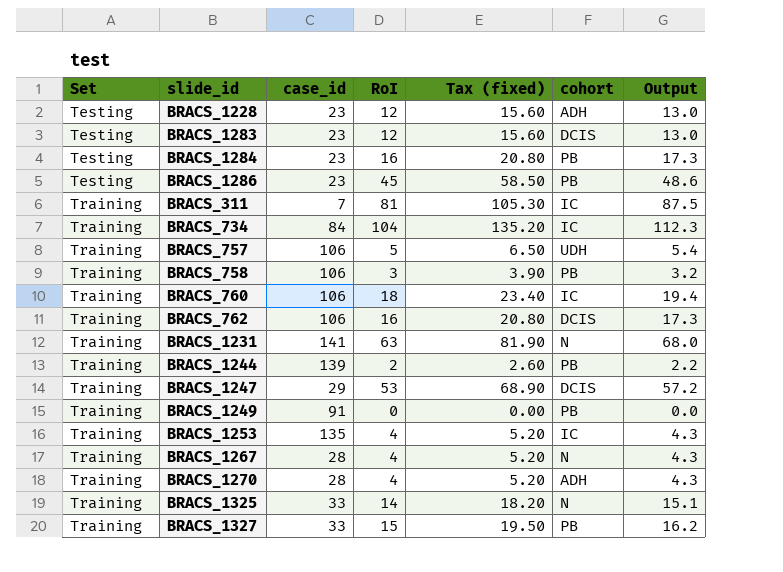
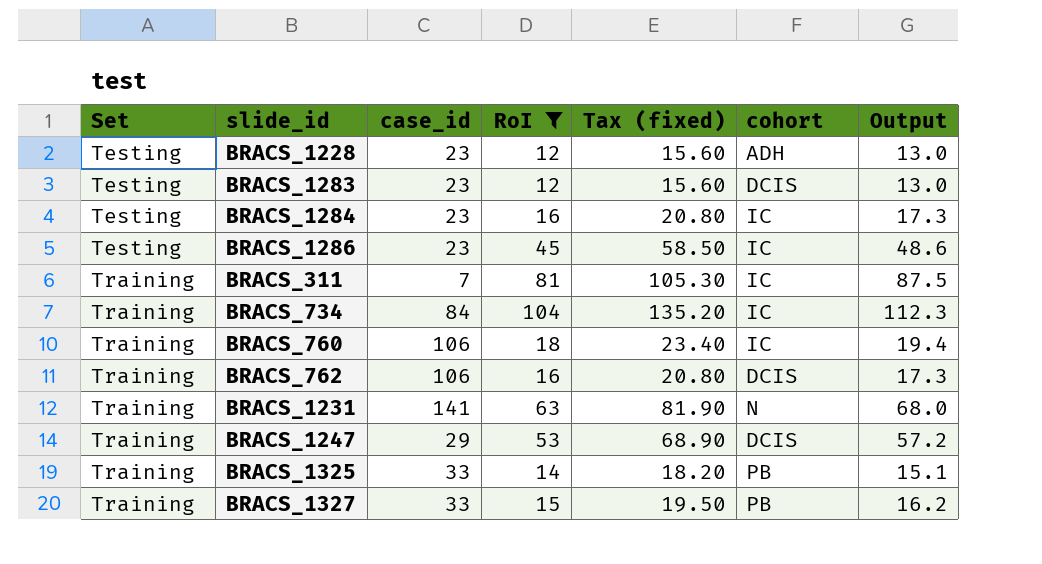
filter: none -> RoI >= 12
BRACS_1284 | cohort: PB -> IC
BRACS_1286 | cohort: PB -> IC
BRACS_1325 | cohort: N -> PB

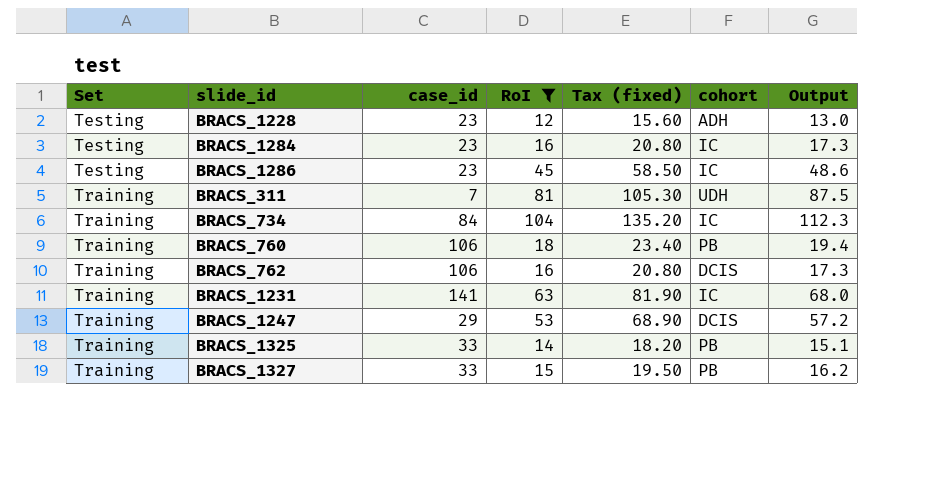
row BRACS_1283: Testing | 23 | 12 | 15.60 | DCIS | 13.0 -> none
BRACS_311 | cohort: IC -> UDH
BRACS_760 | cohort: IC -> PB
BRACS_1231 | cohort: N -> IC

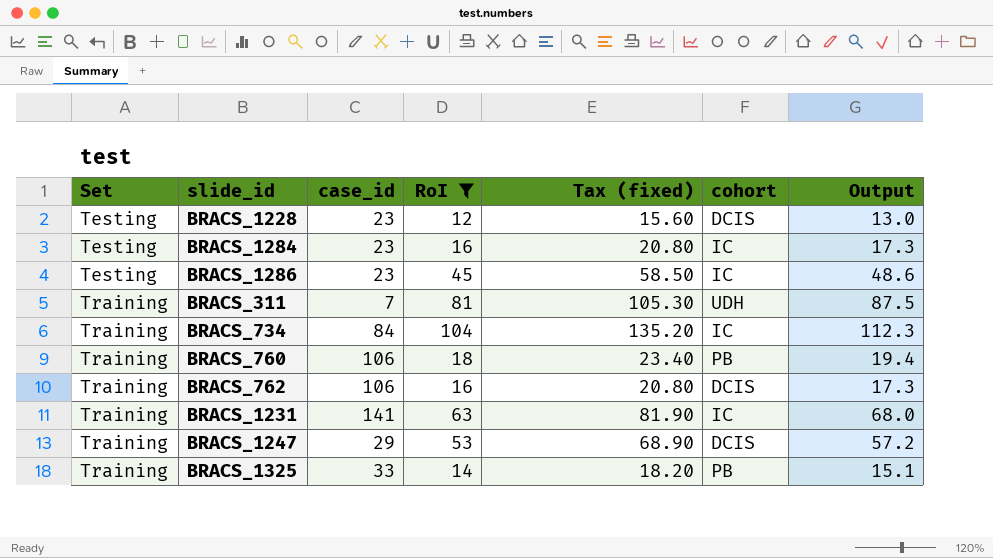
row BRACS_1327: Training | 33 | 15 | 19.50 | PB | 16.2 -> none
BRACS_1228 | cohort: ADH -> DCIS

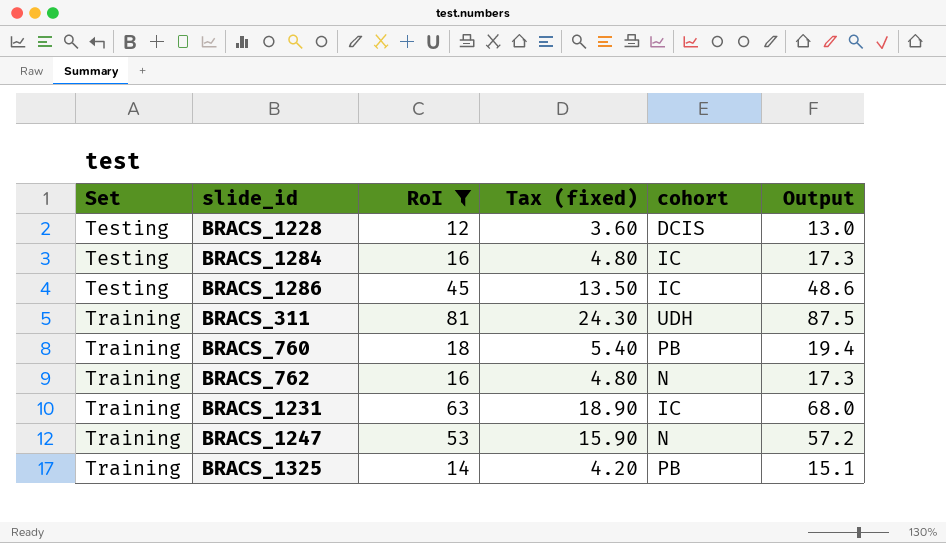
column case_id | position: 3 -> none
column Tax (fixed) | formula: [RoI] * 1.3 -> [RoI] * 0.3
row BRACS_734: Training | 84 | 104 | 135.20 | IC | 112.3 -> none
BRACS_762 | cohort: DCIS -> N
BRACS_1247 | cohort: DCIS -> N

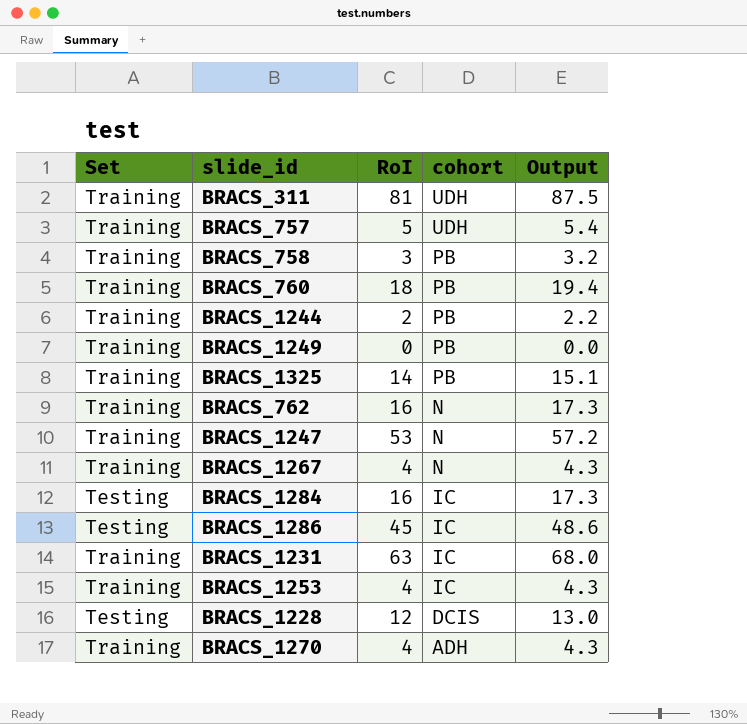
filter: RoI >= 12 -> none
row order: Set ascending -> cohort descending
column Tax (fixed) | formula: [RoI] * 0.3 -> none

